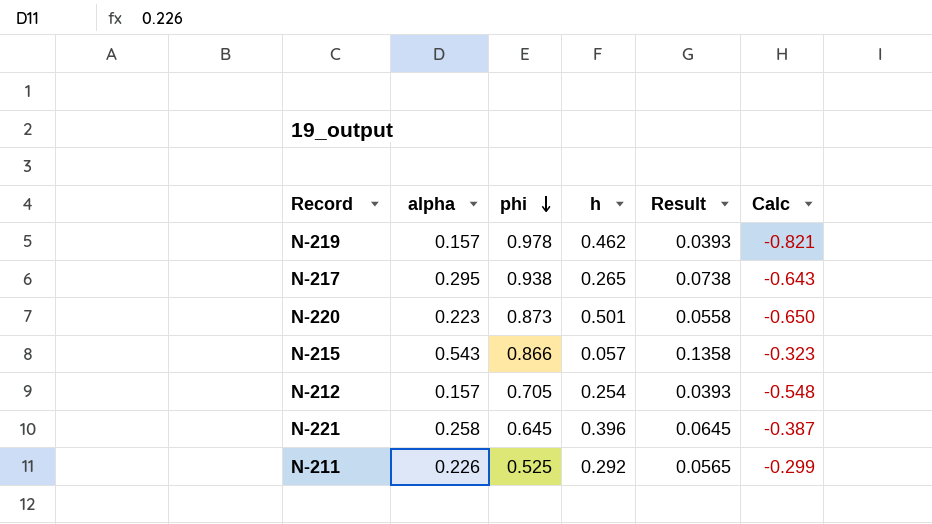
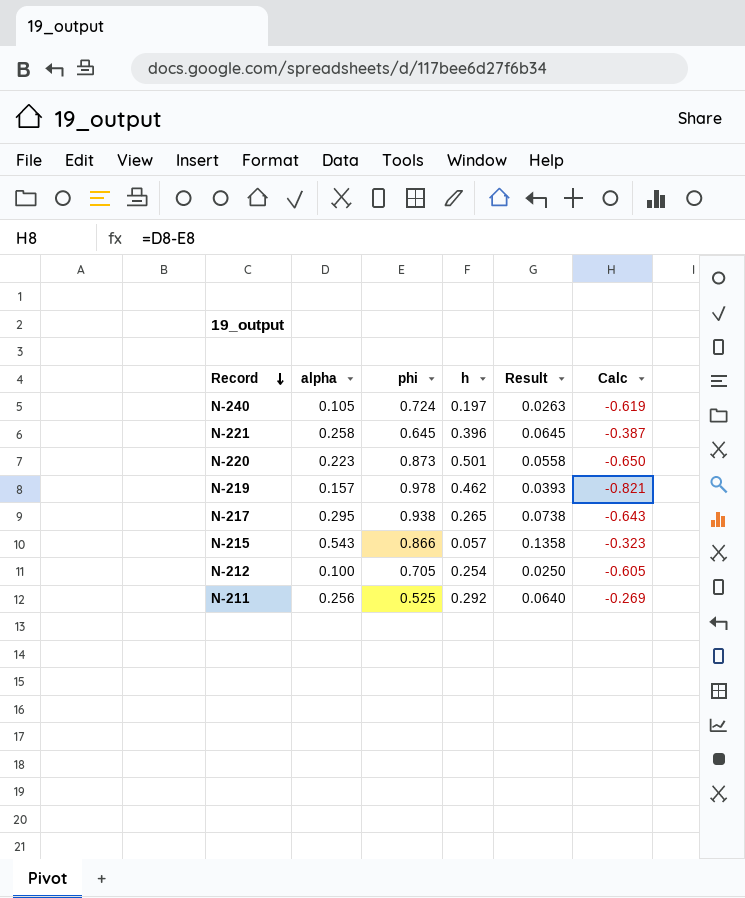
row order: phi descending -> Record descending
row N-240: none -> 0.105 | 0.724 | 0.197 | 0.0263 | -0.619
N-212 | alpha: 0.157 -> 0.100
N-212 | Result: 0.0393 -> 0.0250
N-212 | Calc: -0.548 -> -0.605
N-211 | alpha: 0.226 -> 0.256
N-211 | Result: 0.0565 -> 0.0640
N-211 | Calc: -0.299 -> -0.269

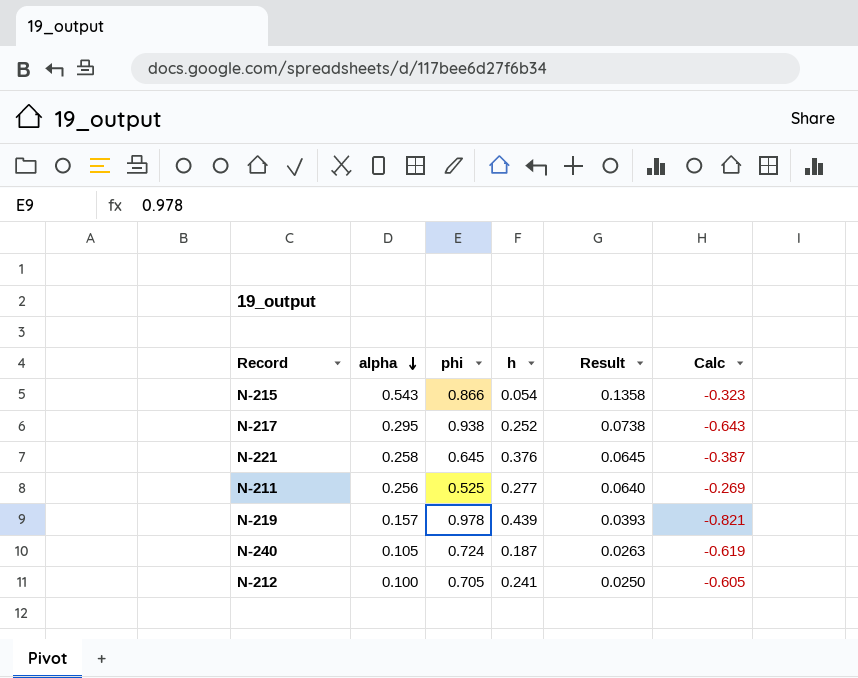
row order: Record descending -> alpha descending
row N-220: 0.223 | 0.873 | 0.501 | 0.0558 | -0.650 -> none
N-215 | h: 0.057 -> 0.054
N-217 | h: 0.265 -> 0.252
N-221 | h: 0.396 -> 0.376
N-211 | h: 0.292 -> 0.277
N-219 | h: 0.462 -> 0.439
N-240 | h: 0.197 -> 0.187
N-212 | h: 0.254 -> 0.241

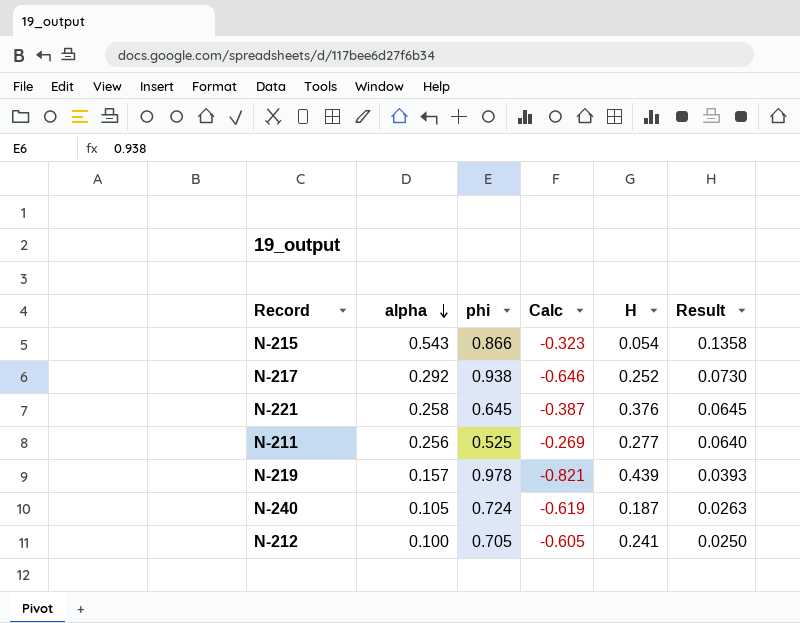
column Calc | position: 6 -> 4
column name: h -> H
N-217 | alpha: 0.295 -> 0.292
N-217 | Calc: -0.643 -> -0.646
N-217 | Result: 0.0738 -> 0.0730

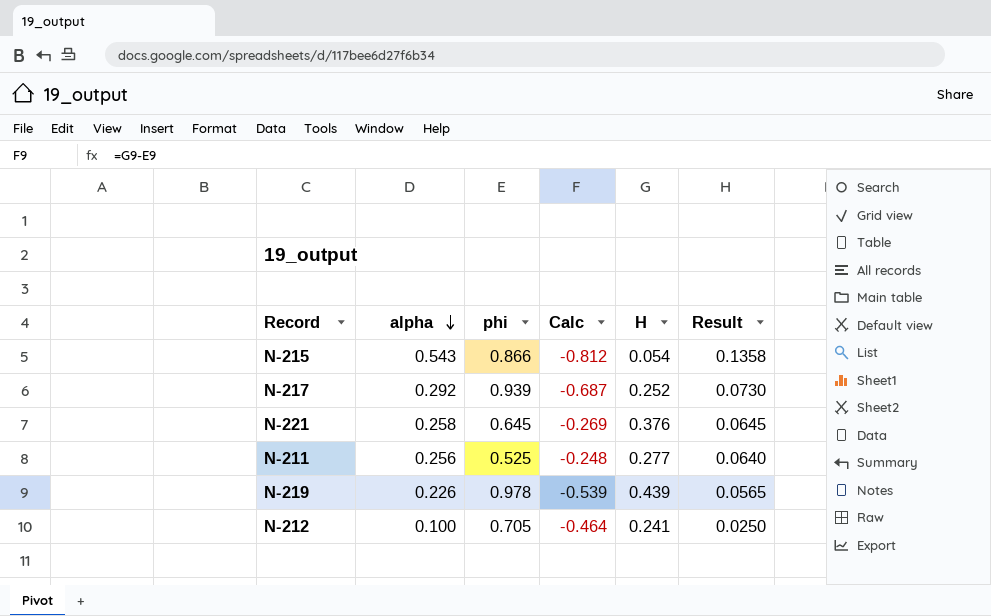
column Calc | formula: [alpha] - [phi] -> [H] - [phi]
row N-240: 0.105 | 0.724 | -0.619 | 0.187 | 0.0263 -> none
N-217 | phi: 0.938 -> 0.939
N-219 | alpha: 0.157 -> 0.226
N-219 | Result: 0.0393 -> 0.0565

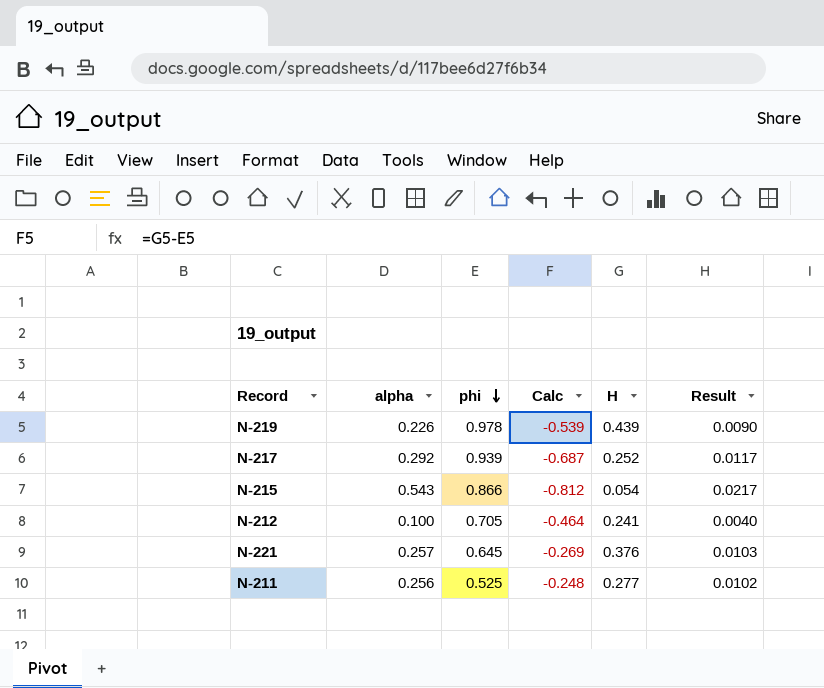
row order: alpha descending -> phi descending
column Result | formula: [alpha] * 0.25 -> [alpha] * 0.04
N-221 | alpha: 0.258 -> 0.257

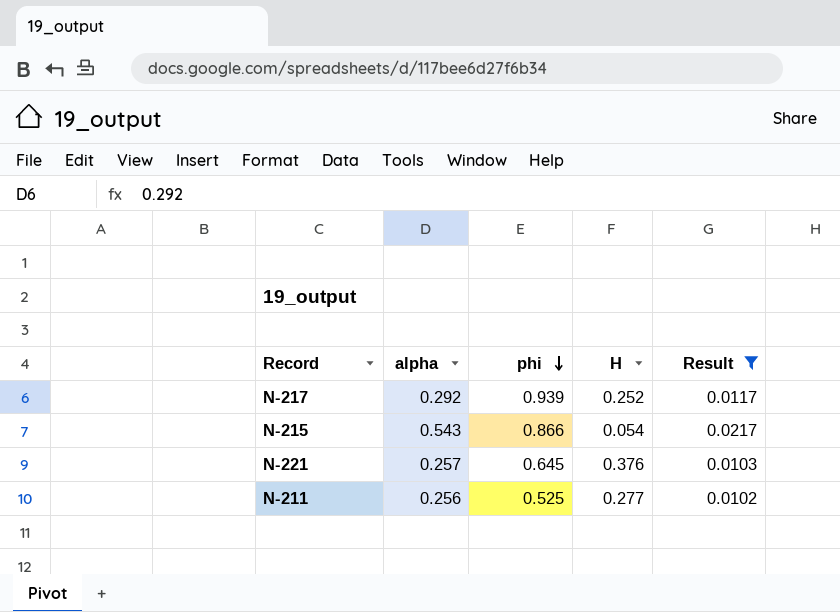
filter: none -> Result >= 0.0102
column Calc | formula: [H] - [phi] -> none

